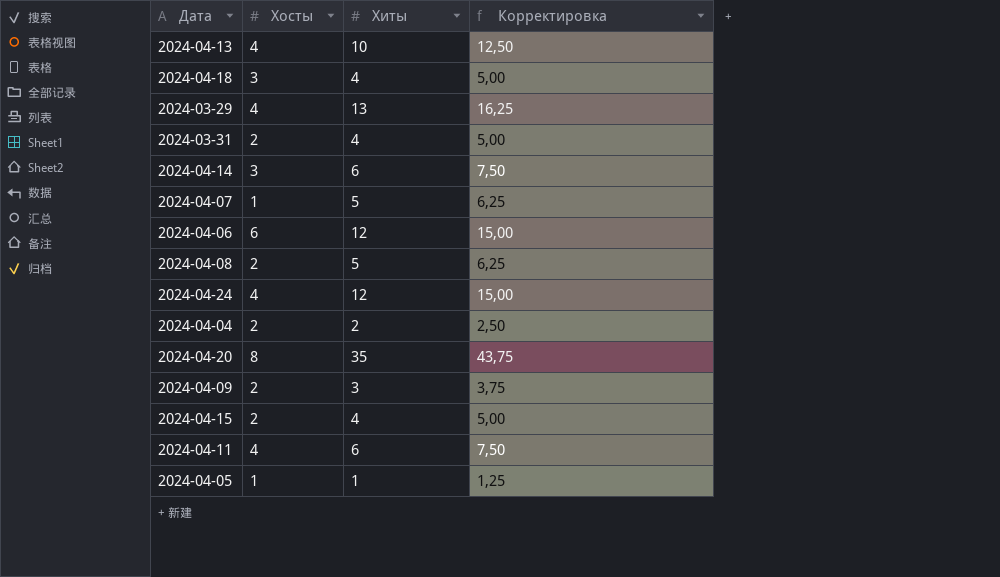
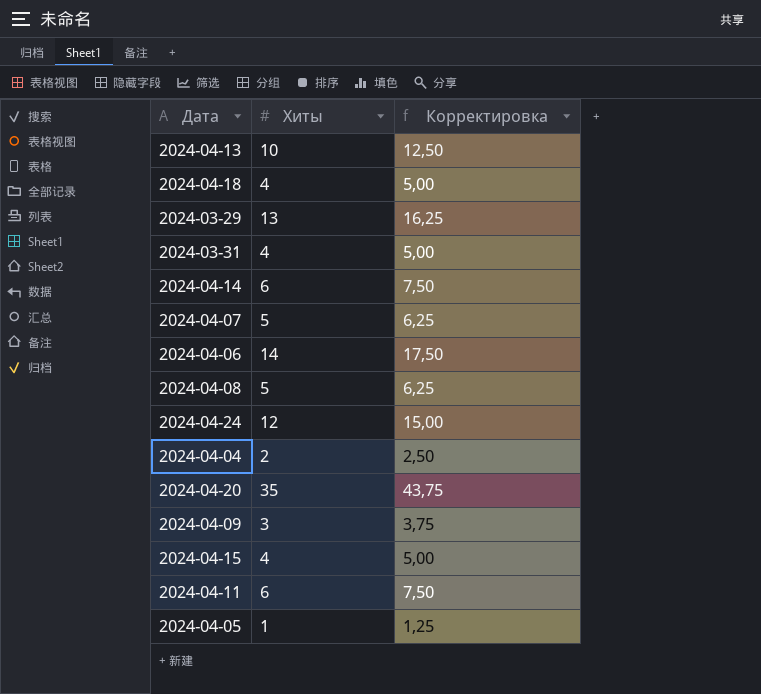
column Хосты | position: 2 -> none
2024-04-06 | Хиты: 12 -> 14
2024-04-06 | Корректировка: 15,00 -> 17,50

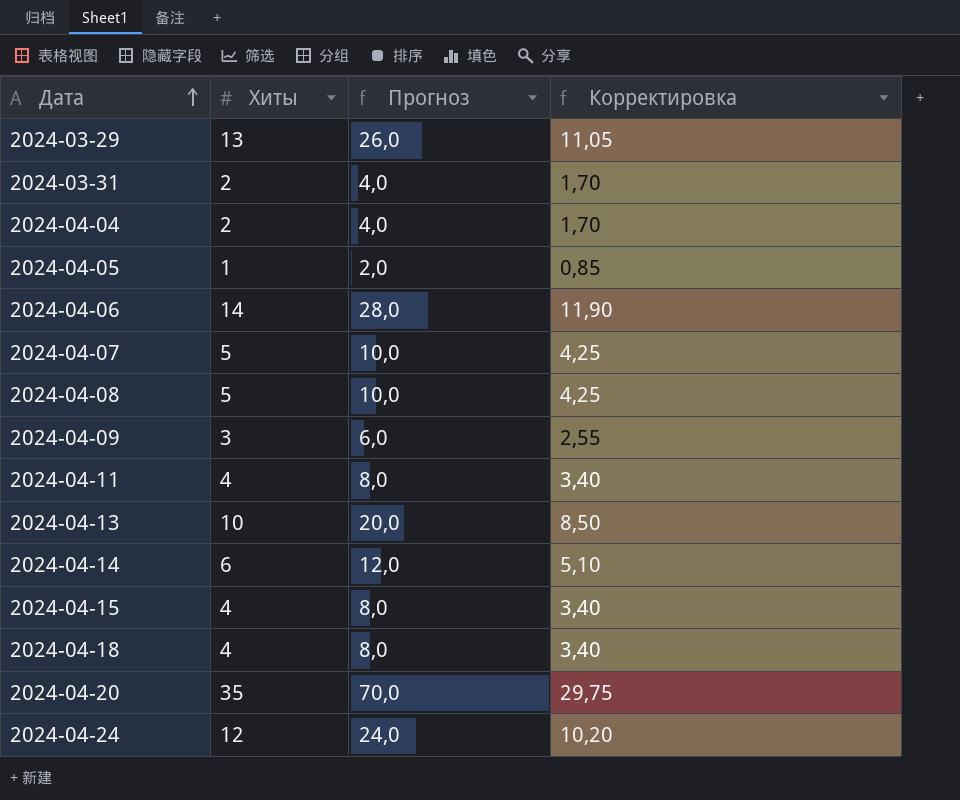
row order: none -> Дата ascending
column Прогноз | formula: none -> [Хиты] * 2
column Корректировка | formula: [Хиты] * 1,25 -> [Хиты] * 0,85
2024-03-31 | Хиты: 4 -> 2
2024-04-11 | Хиты: 6 -> 4

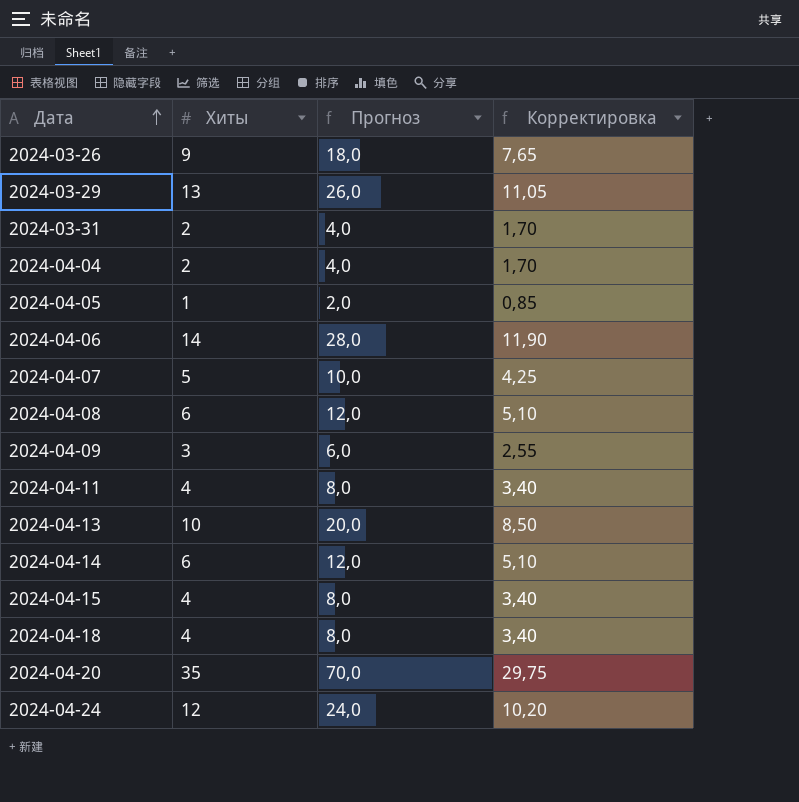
row 2024-03-26: none -> 9 | 18,0 | 7,65
2024-04-08 | Хиты: 5 -> 6
2024-04-08 | Прогноз: 10,0 -> 12,0
2024-04-08 | Корректировка: 4,25 -> 5,10

